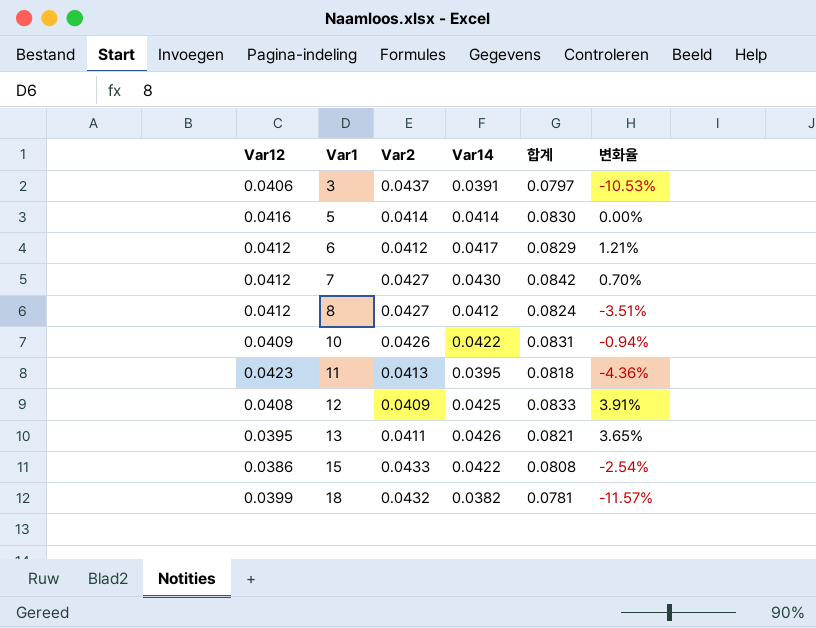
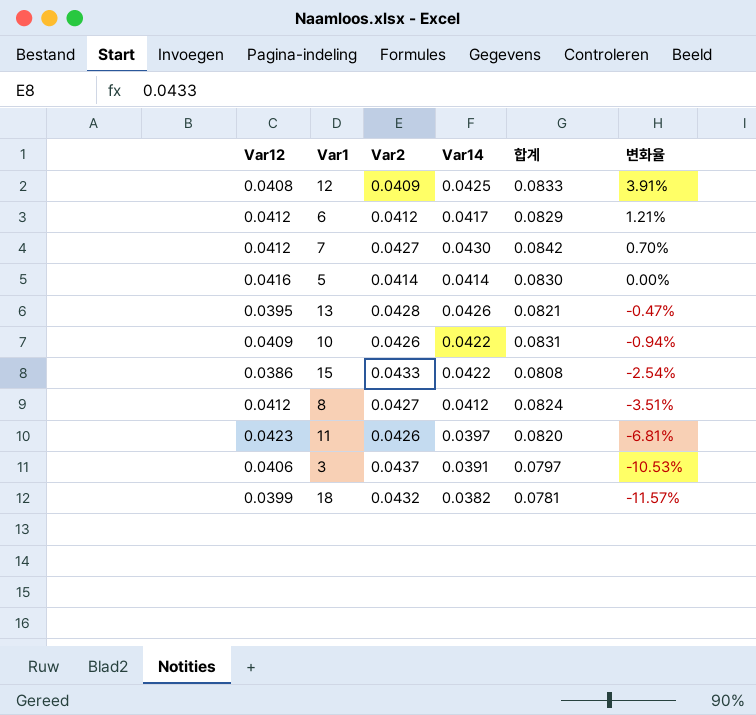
row order: Var1 ascending -> 변화율 descending
13 | Var2: 0.0411 -> 0.0428
13 | 변화율: 3.65% -> -0.47%
11 | Var2: 0.0413 -> 0.0426
11 | Var14: 0.0395 -> 0.0397
11 | 합계: 0.0818 -> 0.0820
11 | 변화율: -4.36% -> -6.81%

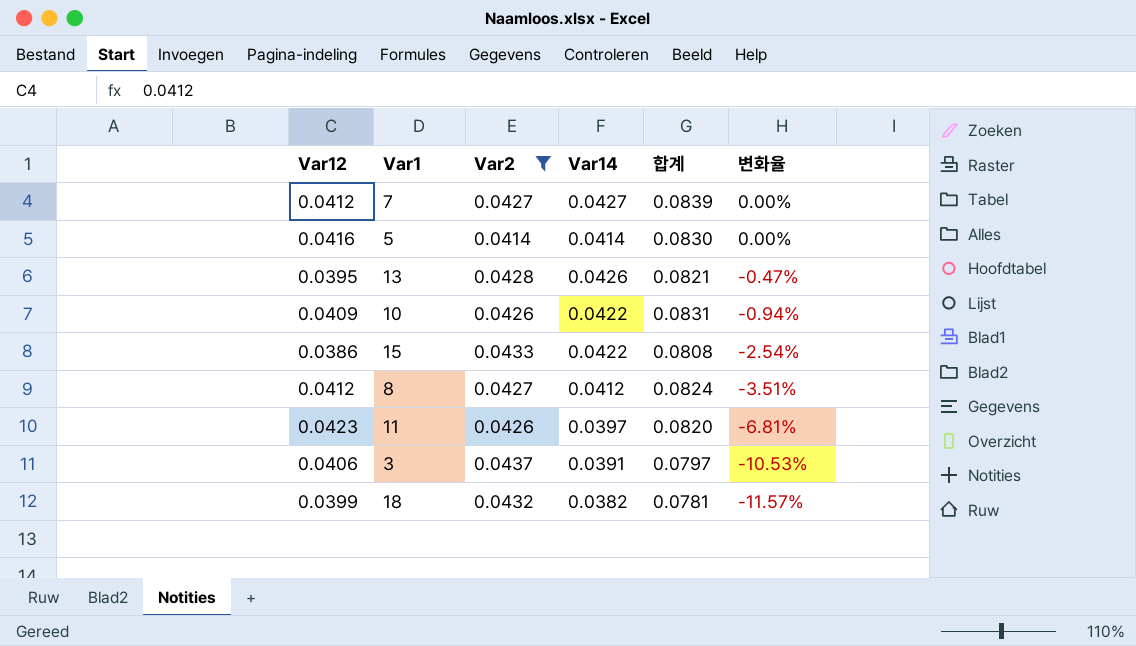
filter: none -> Var2 >= 0.0414
7 | Var14: 0.0430 -> 0.0427
7 | 합계: 0.0842 -> 0.0839
7 | 변화율: 0.70% -> 0.00%

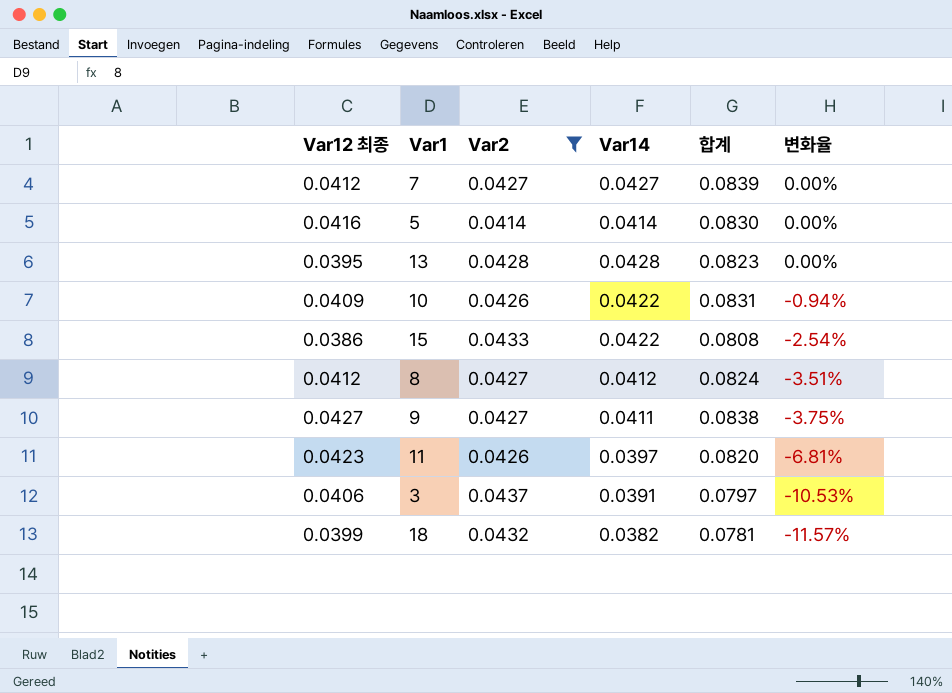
column name: Var12 -> Var12 최종
13 | Var14: 0.0426 -> 0.0428
13 | 합계: 0.0821 -> 0.0823
13 | 변화율: -0.47% -> 0.00%
row 9: none -> 0.0427 | 0.0427 | 0.0411 | 0.0838 | -3.75%

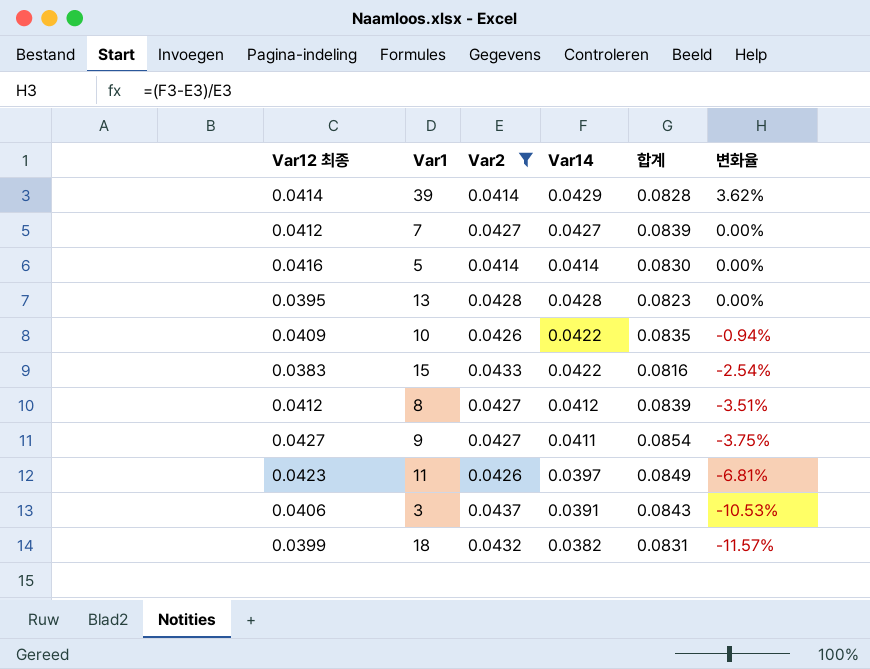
column 합계 | formula: [Var12 최종] + [Var14] -> [Var12 최종] + [Var2]
row 39: none -> 0.0414 | 0.0414 | 0.0429 | 0.0828 | 3.62%
15 | Var12 최종: 0.0386 -> 0.0383

